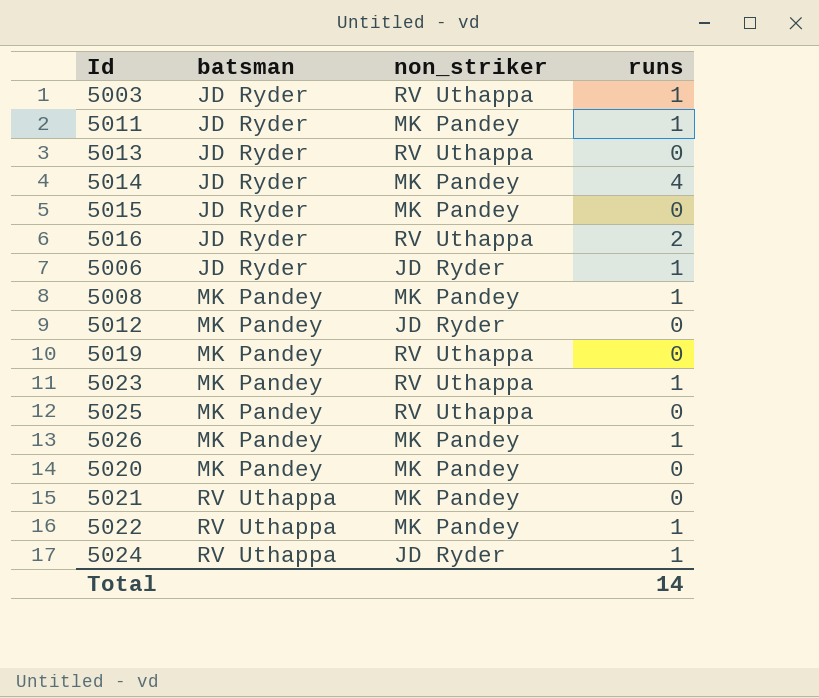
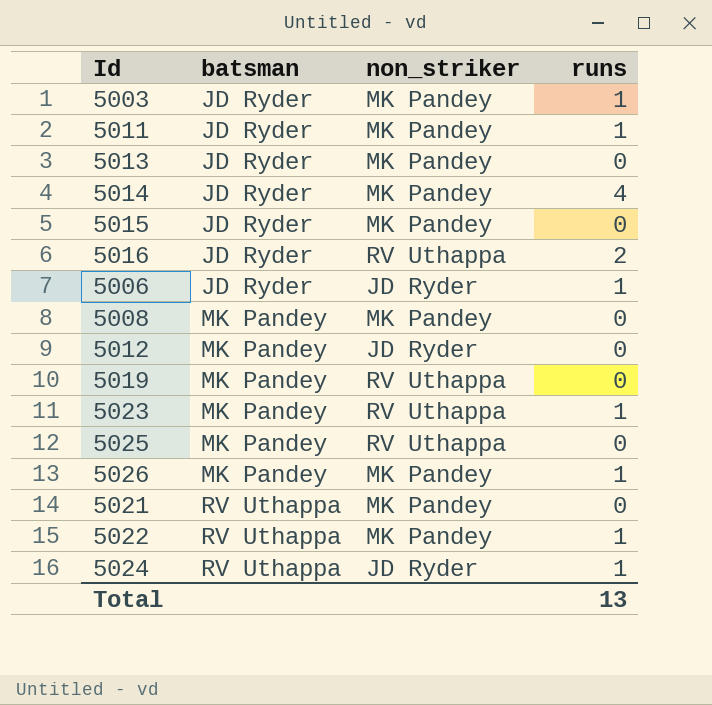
row 5020: MK Pandey | MK Pandey | 0 -> none
5003 | non_striker: RV Uthappa -> MK Pandey
5013 | non_striker: RV Uthappa -> MK Pandey
5008 | runs: 1 -> 0
Total | runs: 14 -> 13

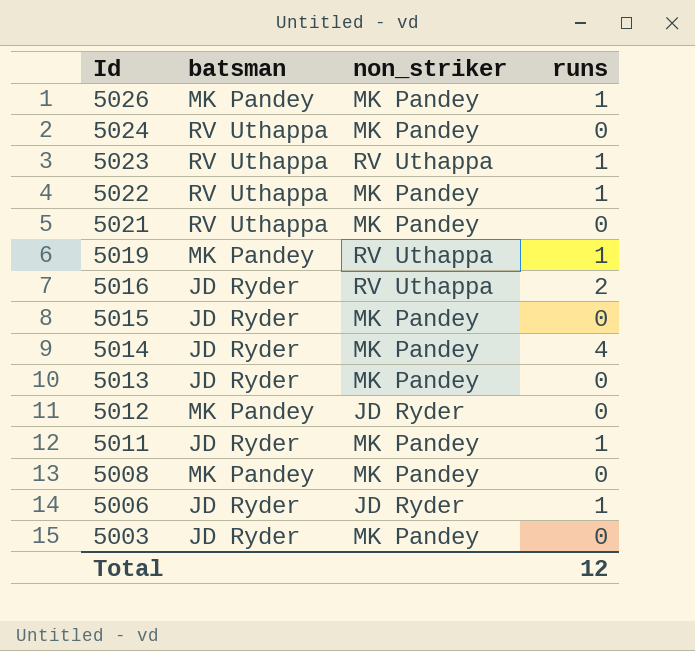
row order: batsman ascending -> Id descending
row 5025: MK Pandey | RV Uthappa | 0 -> none
5024 | non_striker: JD Ryder -> MK Pandey
5024 | runs: 1 -> 0
5023 | batsman: MK Pandey -> RV Uthappa
5019 | runs: 0 -> 1
5003 | runs: 1 -> 0
Total | runs: 13 -> 12

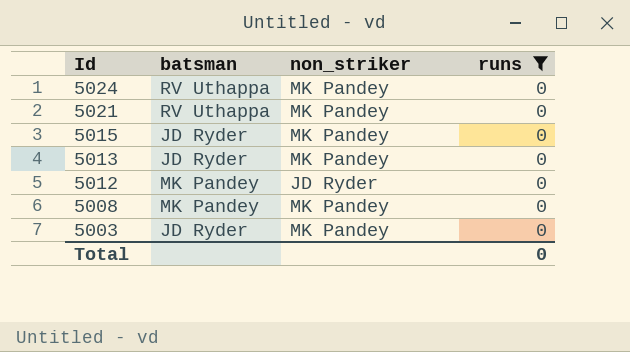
filter: none -> runs = 0
Total | runs: 12 -> 0

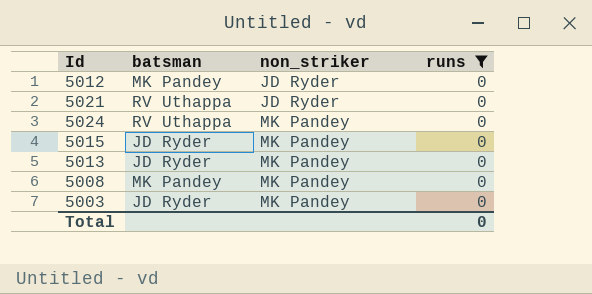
row order: Id descending -> non_striker ascending
5021 | non_striker: MK Pandey -> JD Ryder

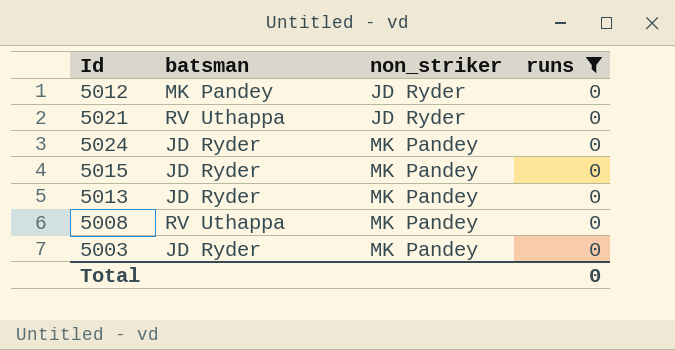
5024 | batsman: RV Uthappa -> JD Ryder
5008 | batsman: MK Pandey -> RV Uthappa

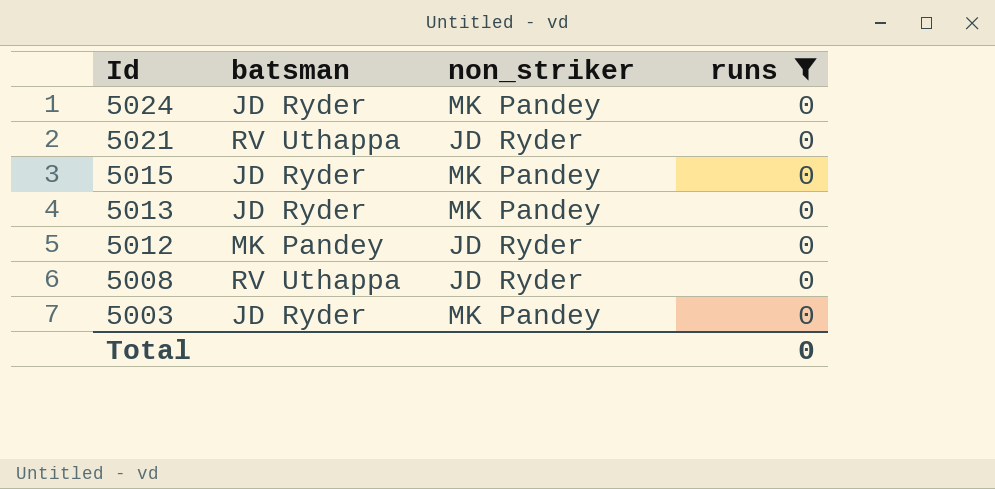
row order: non_striker ascending -> Id descending
5008 | non_striker: MK Pandey -> JD Ryder

